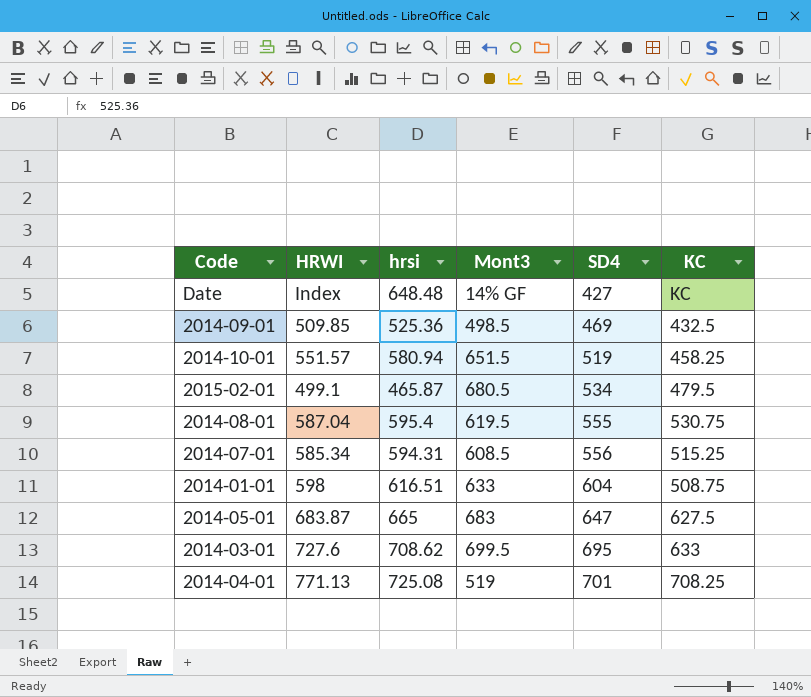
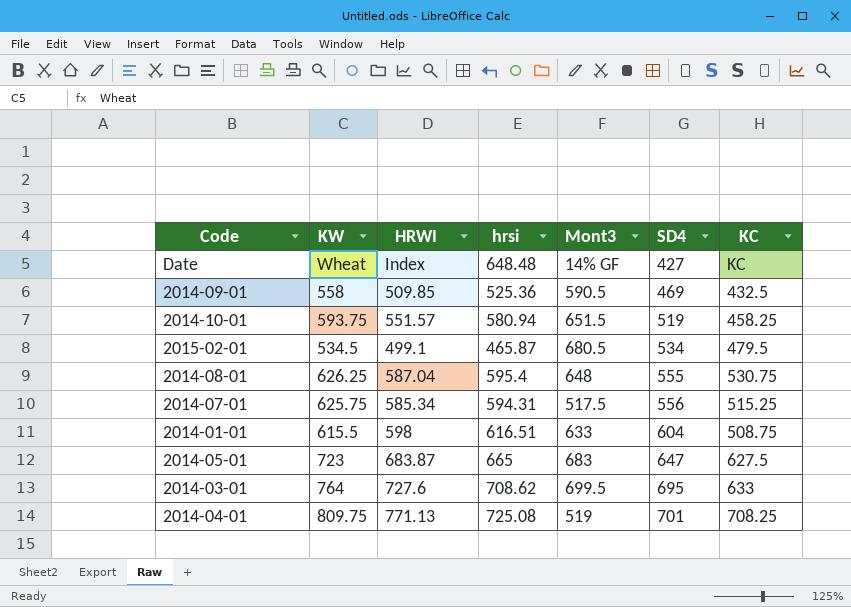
column KW | position: none -> 2
2014-09-01 | Mont3: 498.5 -> 590.5
2014-08-01 | Mont3: 619.5 -> 648
2014-07-01 | Mont3: 608.5 -> 517.5

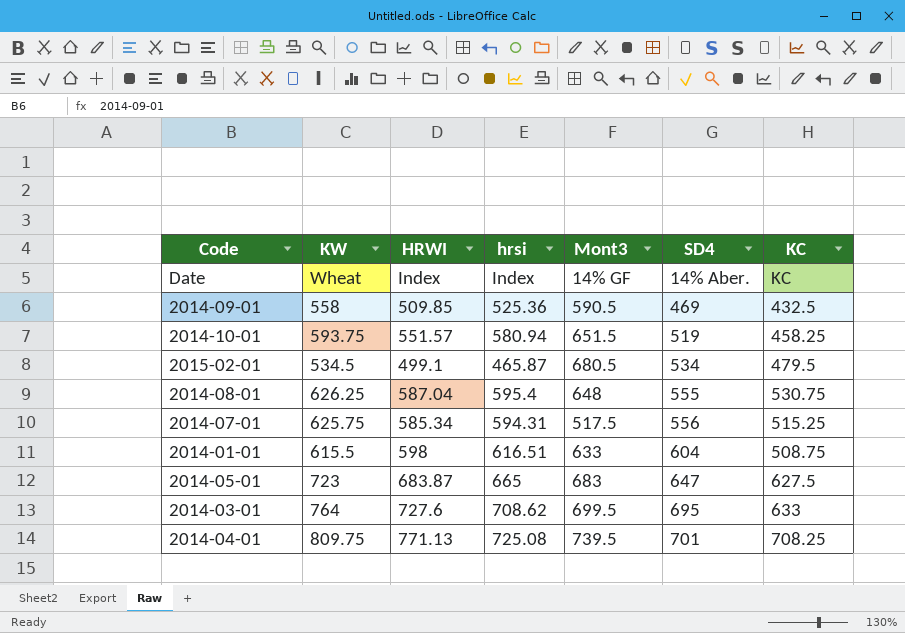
Date | hrsi: 648.48 -> Index
Date | SD4: 427 -> 14% Aber.
2014-04-01 | Mont3: 519 -> 739.5

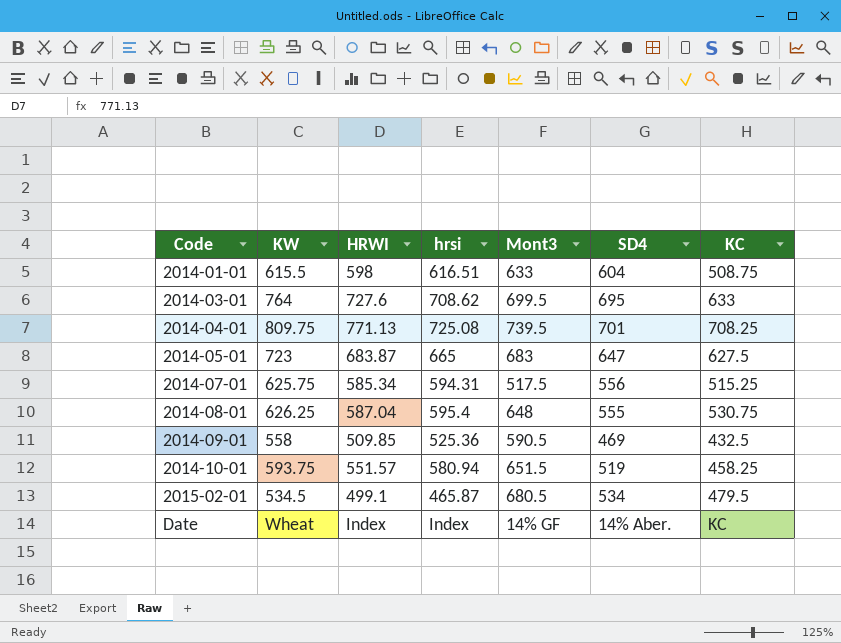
row order: SD4 ascending -> Code ascending

